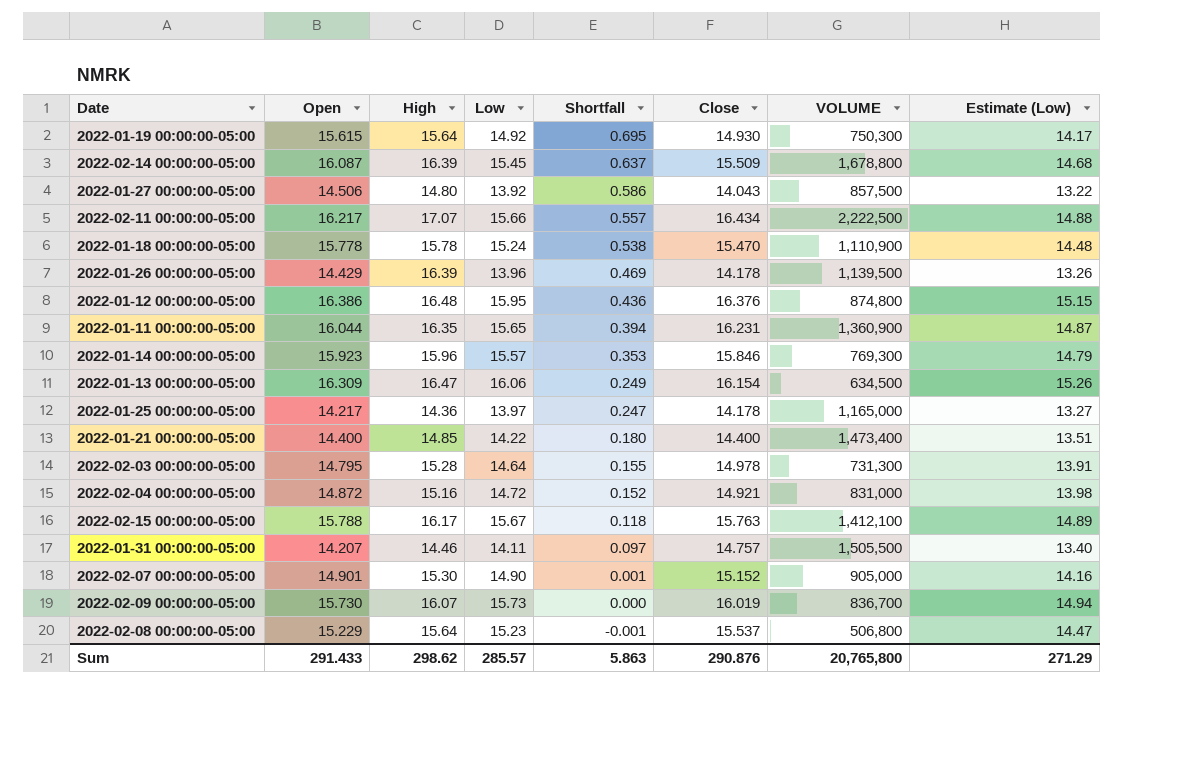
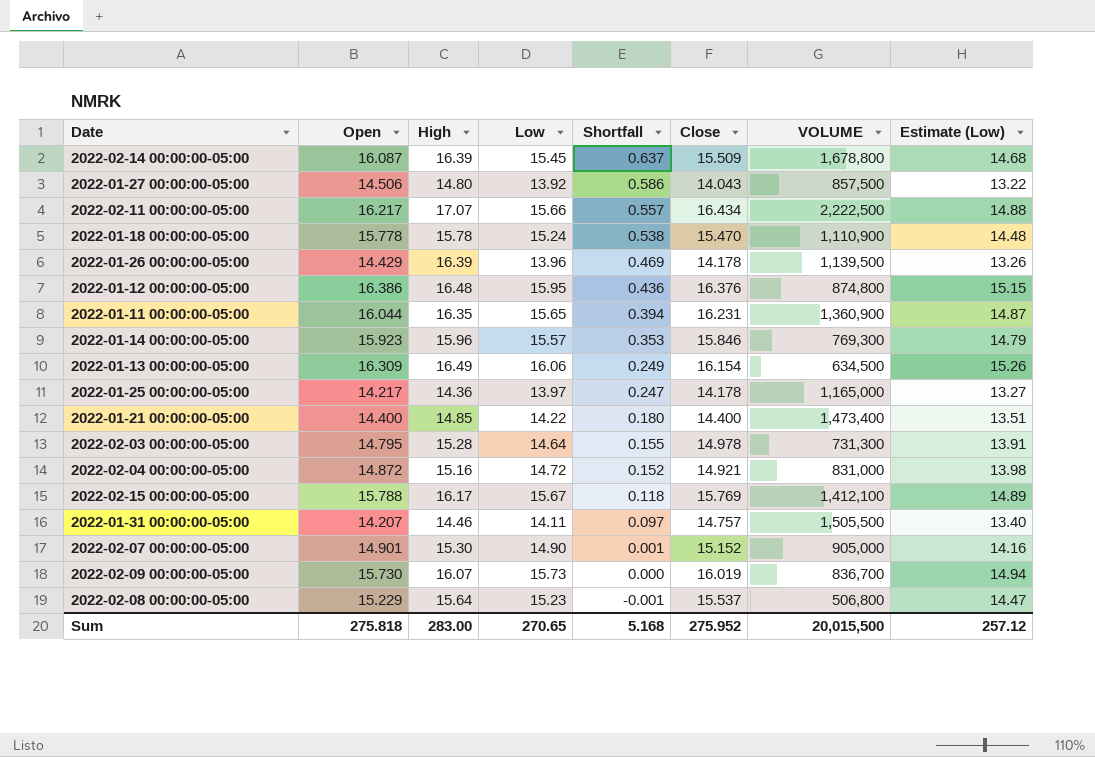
row 2022-01-19 00:00:00-05:00: 15.615 | 15.64 | 14.92 | 0.695 | 14.930 | 750,300 | 14.17 -> none
2022-01-13 00:00:00-05:00 | High: 16.47 -> 16.49
2022-02-15 00:00:00-05:00 | Close: 15.763 -> 15.769
Sum | Open: 291.433 -> 275.818
Sum | High: 298.62 -> 283.00
Sum | Low: 285.57 -> 270.65
Sum | Shortfall: 5.863 -> 5.168
Sum | Close: 290.876 -> 275.952
Sum | VOLUME: 20,765,800 -> 20,015,500
Sum | Estimate (Low): 271.29 -> 257.12

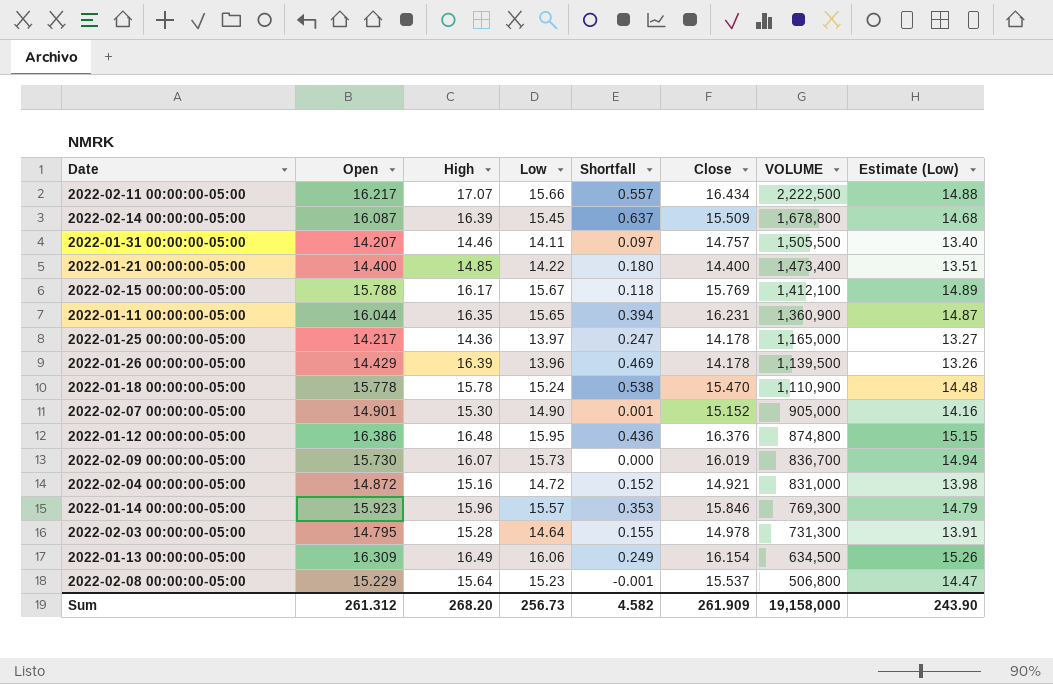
row order: Shortfall descending -> VOLUME descending
row 2022-01-27 00:00:00-05:00: 14.506 | 14.80 | 13.92 | 0.586 | 14.043 | 857,500 | 13.22 -> none
Sum | Open: 275.818 -> 261.312
Sum | High: 283.00 -> 268.20
Sum | Low: 270.65 -> 256.73
Sum | Shortfall: 5.168 -> 4.582
Sum | Close: 275.952 -> 261.909
Sum | VOLUME: 20,015,500 -> 19,158,000
Sum | Estimate (Low): 257.12 -> 243.90

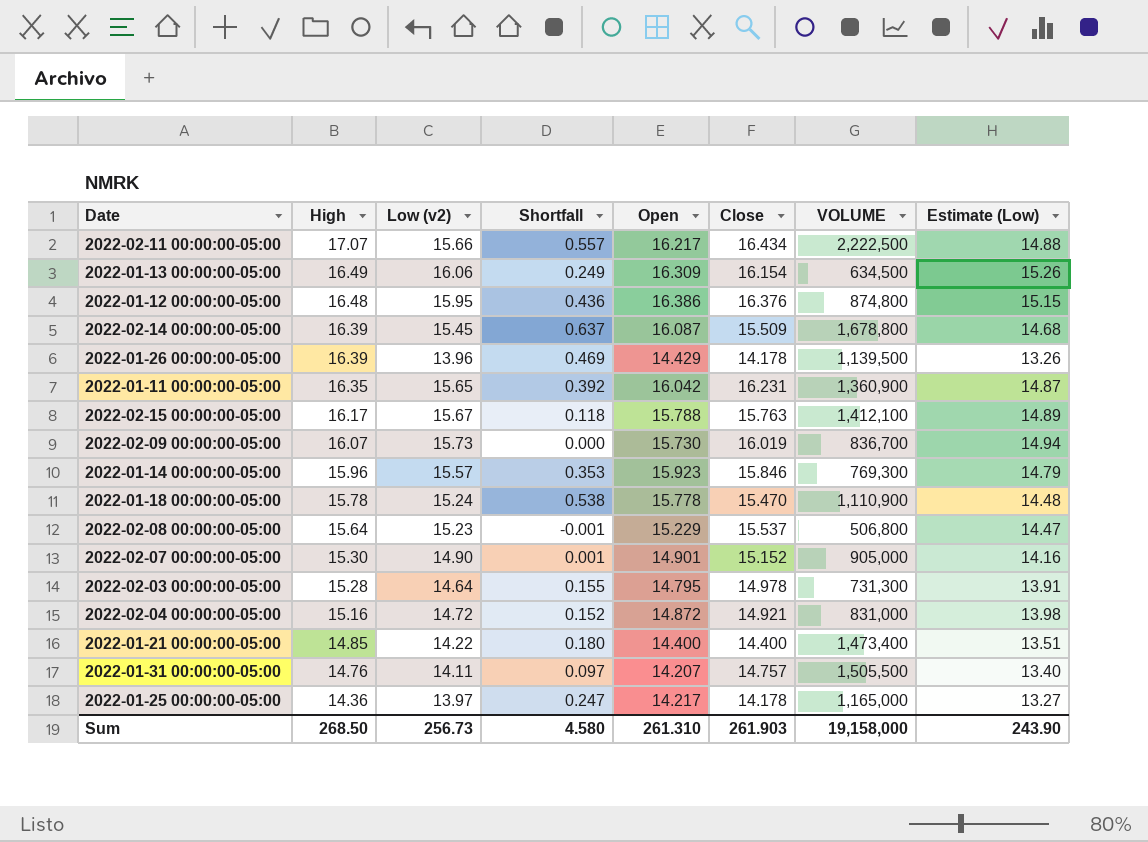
row order: VOLUME descending -> High descending
column name: Low -> Low (v2)
column Open | position: 2 -> 5
2022-01-11 00:00:00-05:00 | Shortfall: 0.394 -> 0.392
2022-01-11 00:00:00-05:00 | Open: 16.044 -> 16.042
2022-02-15 00:00:00-05:00 | Close: 15.769 -> 15.763
2022-01-31 00:00:00-05:00 | High: 14.46 -> 14.76
Sum | High: 268.20 -> 268.50
Sum | Shortfall: 4.582 -> 4.580
Sum | Open: 261.312 -> 261.310
Sum | Close: 261.909 -> 261.903

